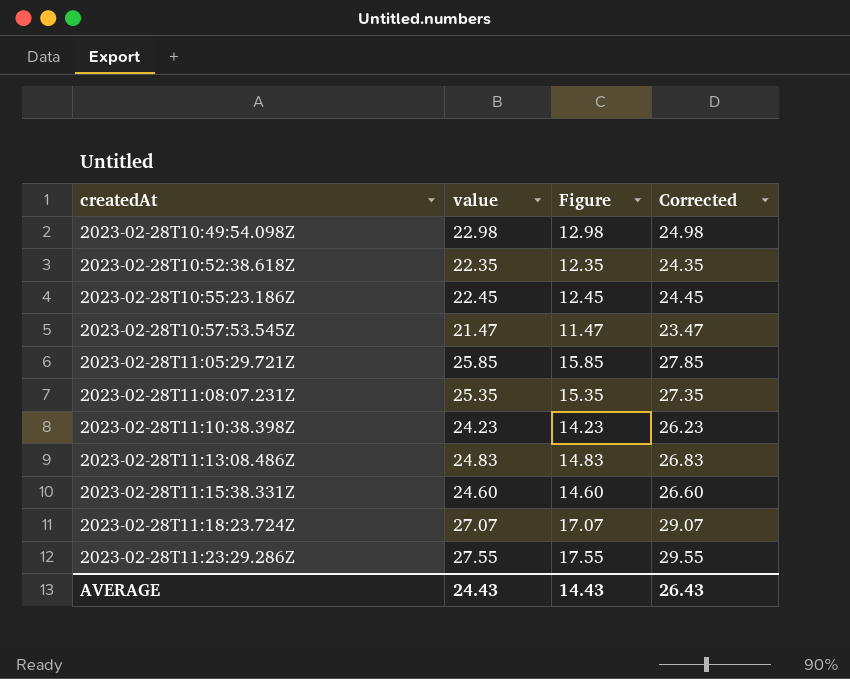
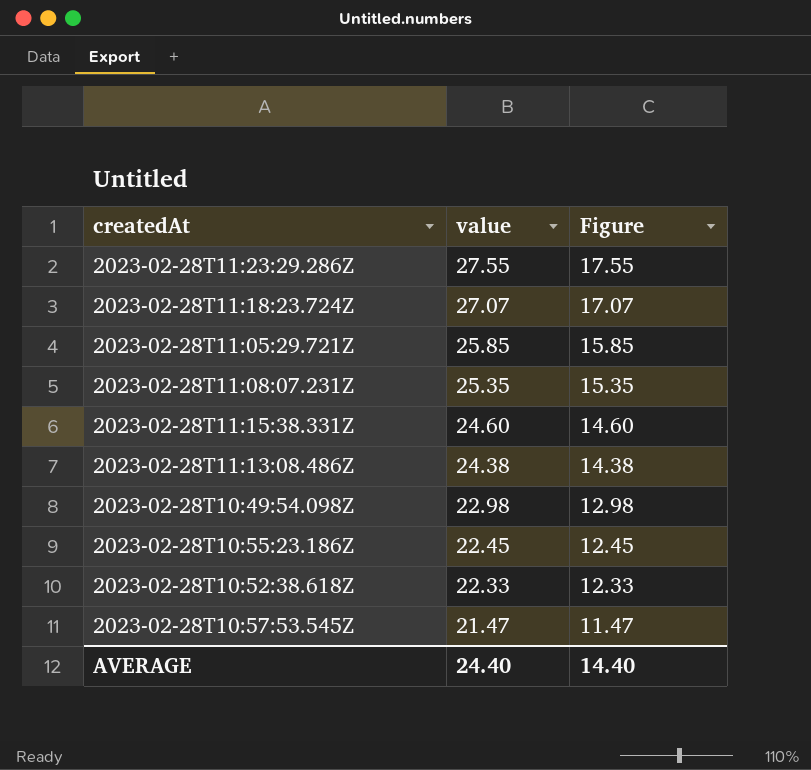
row order: createdAt ascending -> value descending
column Corrected | formula: [value] + 2 -> none
row 2023-02-28T11:10:38.398Z: 24.23 | 14.23 | 26.23 -> none
2023-02-28T11:13:08.486Z | value: 24.83 -> 24.38
2023-02-28T11:13:08.486Z | Figure: 14.83 -> 14.38
2023-02-28T10:52:38.618Z | value: 22.35 -> 22.33
2023-02-28T10:52:38.618Z | Figure: 12.35 -> 12.33
AVERAGE | value: 24.43 -> 24.40
AVERAGE | Figure: 14.43 -> 14.40

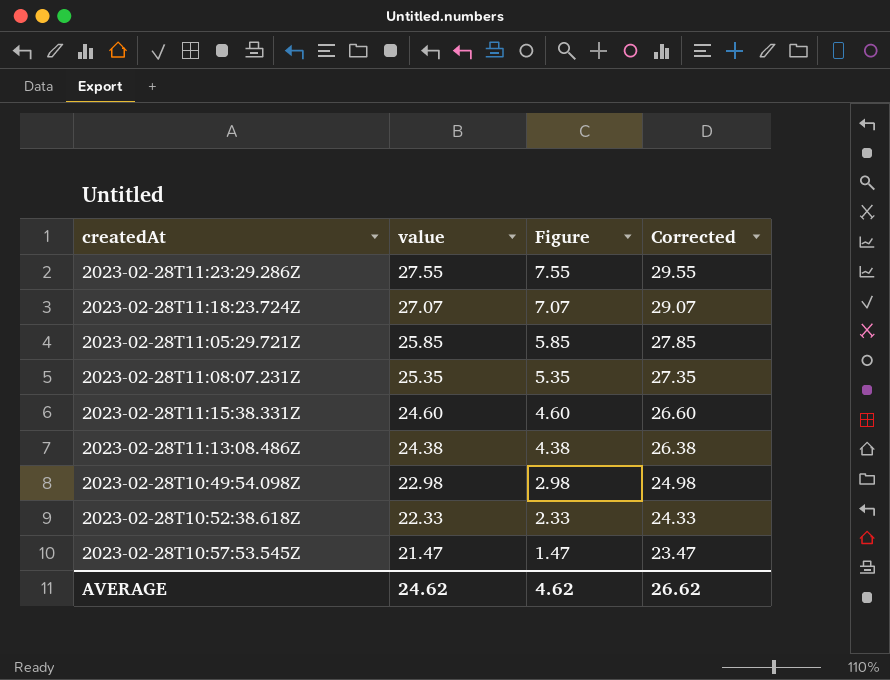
column Figure | formula: [value] - 10 -> [value] - 20
column Corrected | formula: none -> [value] + 2
row 2023-02-28T10:55:23.186Z: 22.45 | 12.45 -> none
AVERAGE | value: 24.40 -> 24.62
AVERAGE | Figure: 14.40 -> 4.62

